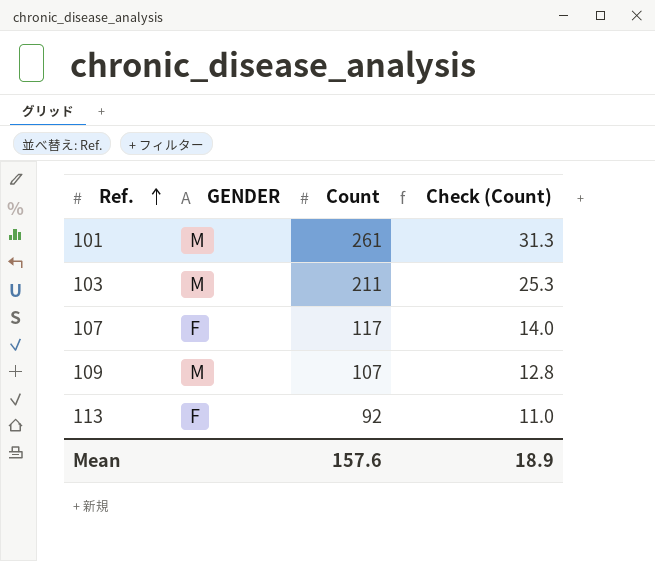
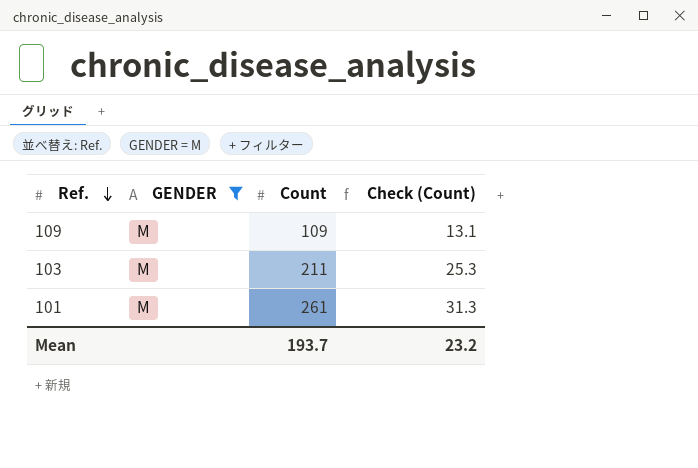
filter: none -> GENDER = M
row order: Ref. ascending -> Ref. descending
109 | Count: 107 -> 109
109 | Check (Count): 12.8 -> 13.1
Mean | Count: 157.6 -> 193.7
Mean | Check (Count): 18.9 -> 23.2

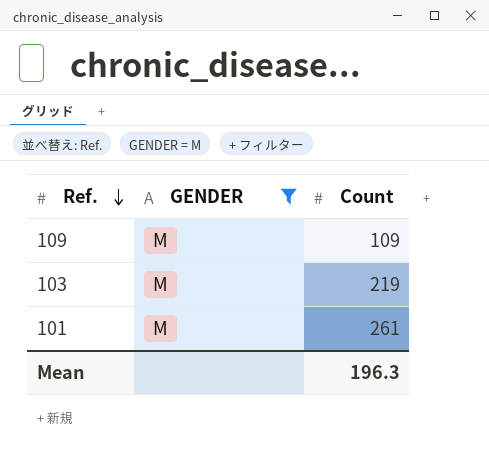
column Check (Count) | formula: [Count] * 0.12 -> none
103 | Count: 211 -> 219
Mean | Count: 193.7 -> 196.3

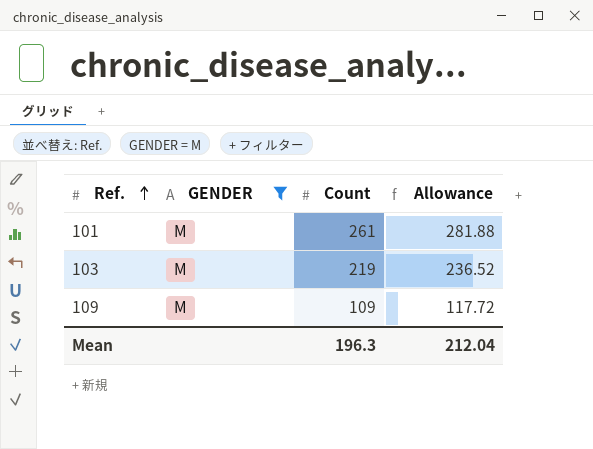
row order: Ref. descending -> Ref. ascending
column Allowance | formula: none -> [Count] * 1.08

